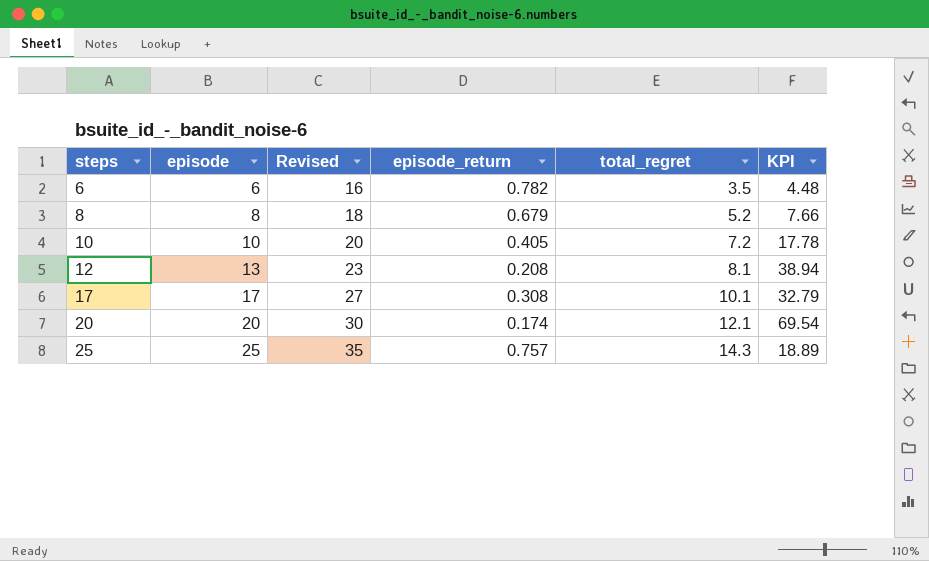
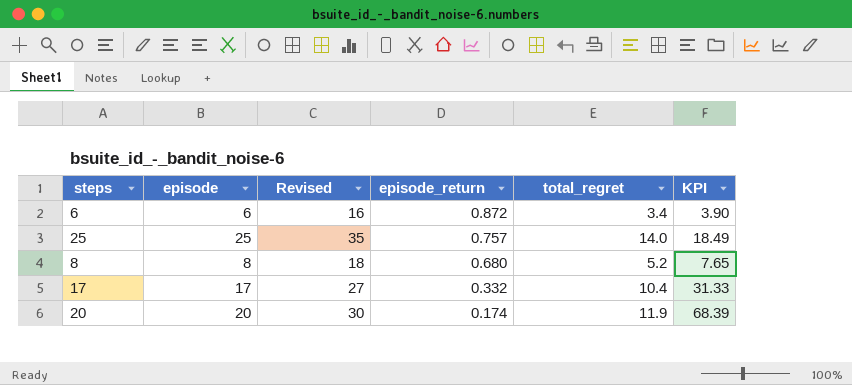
row order: steps ascending -> episode_return descending
row 10: 10 | 20 | 0.405 | 7.2 | 17.78 -> none
row 12: 13 | 23 | 0.208 | 8.1 | 38.94 -> none
6 | episode_return: 0.782 -> 0.872
6 | total_regret: 3.5 -> 3.4
6 | KPI: 4.48 -> 3.90
25 | total_regret: 14.3 -> 14.0
25 | KPI: 18.89 -> 18.49
8 | episode_return: 0.679 -> 0.680
8 | KPI: 7.66 -> 7.65
17 | episode_return: 0.308 -> 0.332
17 | total_regret: 10.1 -> 10.4
17 | KPI: 32.79 -> 31.33
20 | total_regret: 12.1 -> 11.9
20 | KPI: 69.54 -> 68.39

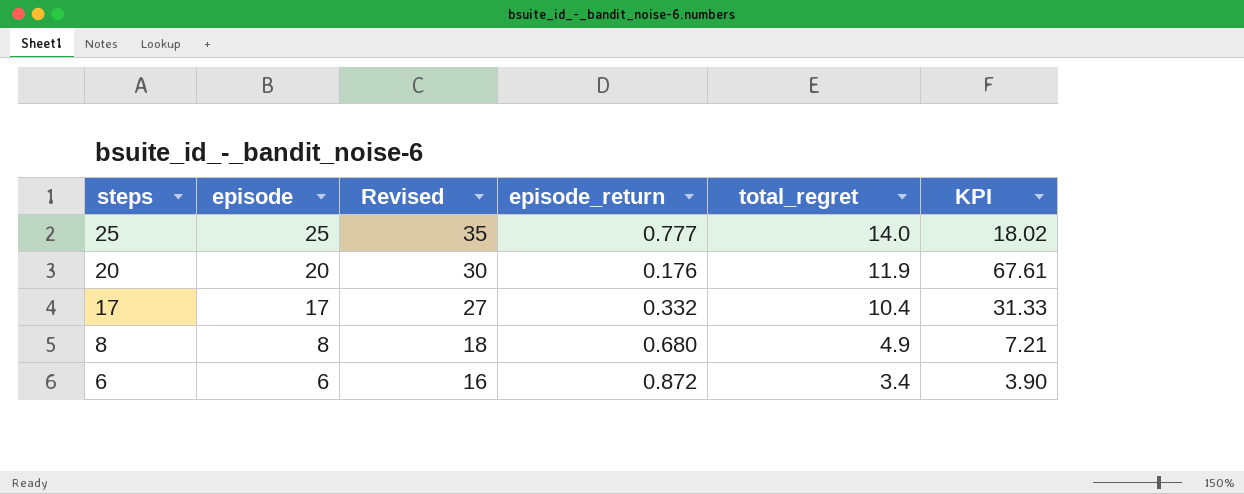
row order: episode_return descending -> steps descending
25 | episode_return: 0.757 -> 0.777
25 | KPI: 18.49 -> 18.02
20 | episode_return: 0.174 -> 0.176
20 | KPI: 68.39 -> 67.61
8 | total_regret: 5.2 -> 4.9
8 | KPI: 7.65 -> 7.21

